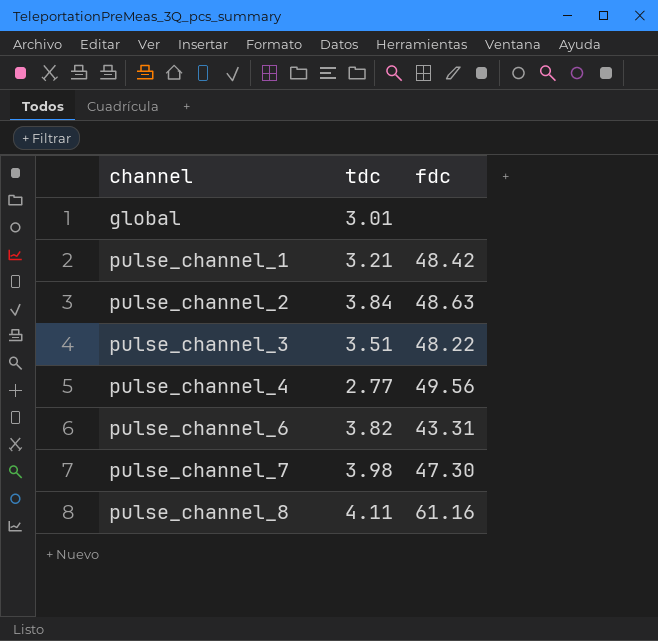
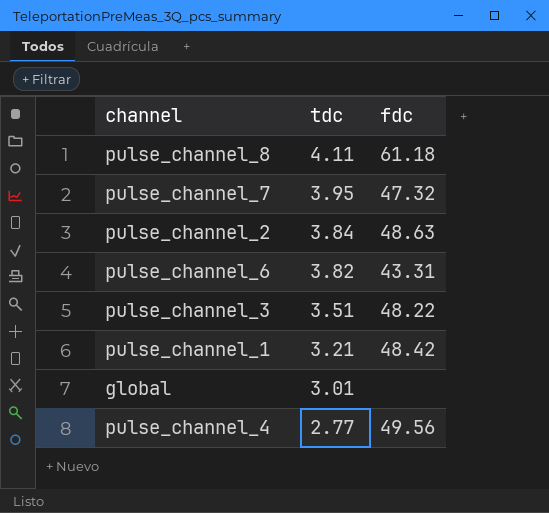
row order: channel ascending -> tdc descending
pulse_channel_8 | fdc: 61.16 -> 61.18
pulse_channel_7 | tdc: 3.98 -> 3.95
pulse_channel_7 | fdc: 47.30 -> 47.32

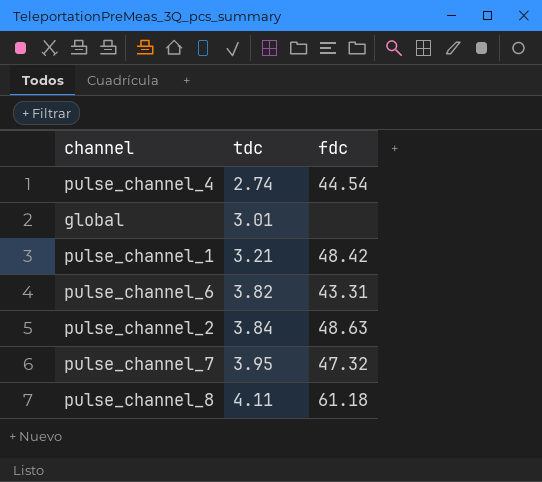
row order: tdc descending -> tdc ascending
row pulse_channel_3: 3.51 | 48.22 -> none
pulse_channel_4 | tdc: 2.77 -> 2.74
pulse_channel_4 | fdc: 49.56 -> 44.54

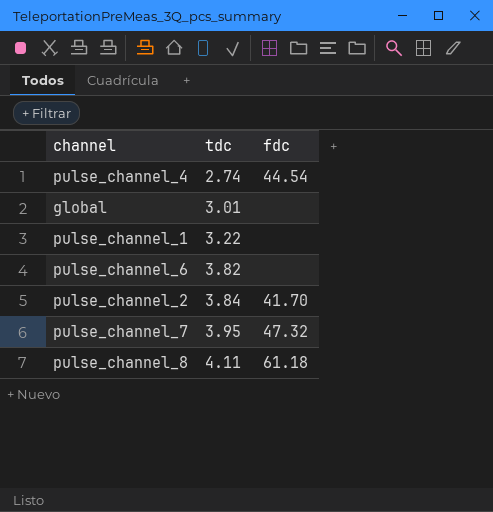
pulse_channel_1 | tdc: 3.21 -> 3.22
pulse_channel_1 | fdc: 48.42 -> none
pulse_channel_6 | fdc: 43.31 -> none
pulse_channel_2 | fdc: 48.63 -> 41.70

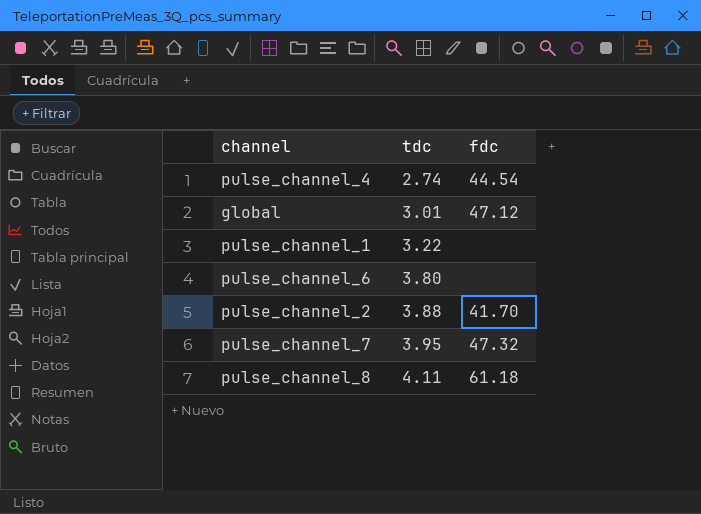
global | fdc: none -> 47.12
pulse_channel_6 | tdc: 3.82 -> 3.80
pulse_channel_2 | tdc: 3.84 -> 3.88

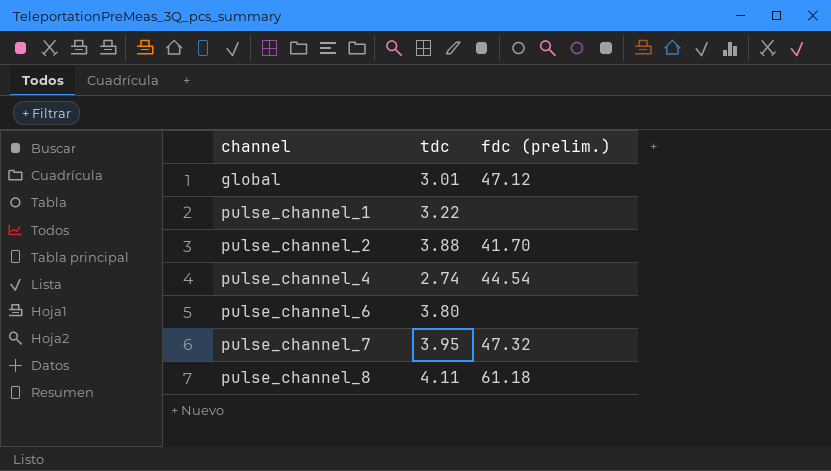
row order: tdc ascending -> channel ascending
column name: fdc -> fdc (prelim.)

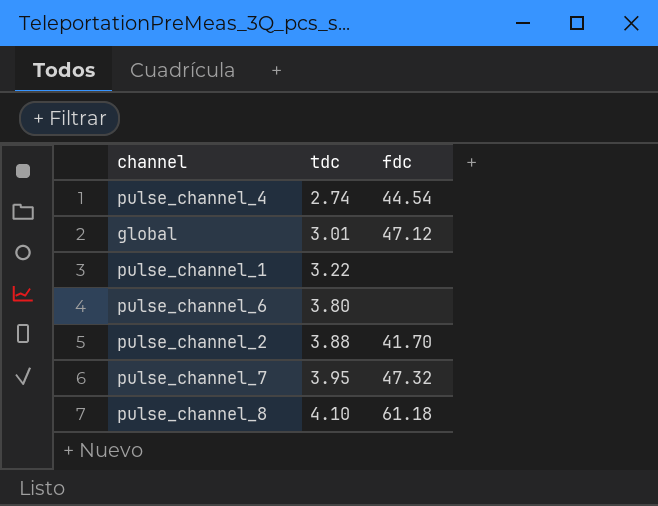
row order: channel ascending -> tdc ascending
column name: fdc (prelim.) -> fdc
pulse_channel_8 | tdc: 4.11 -> 4.10

